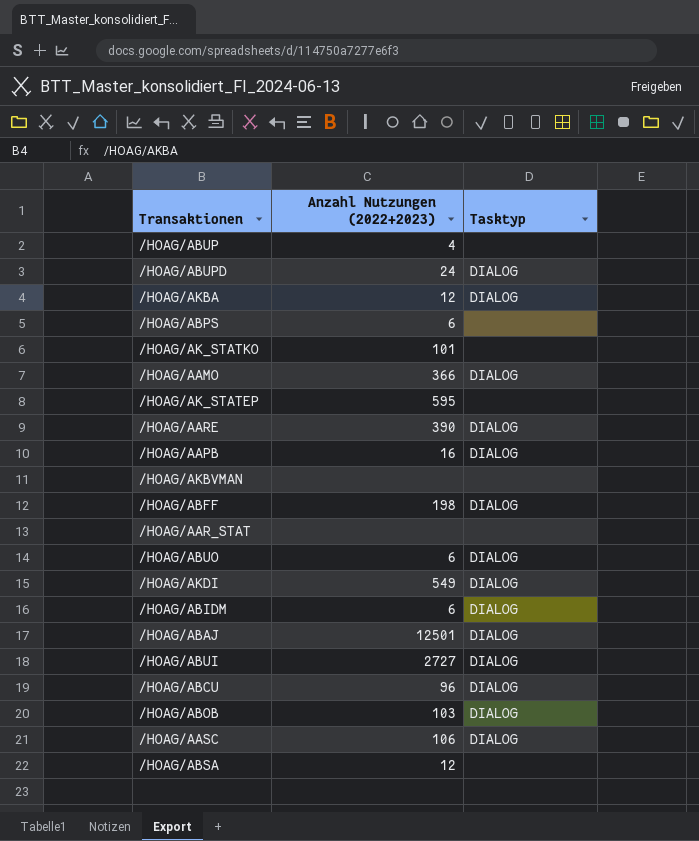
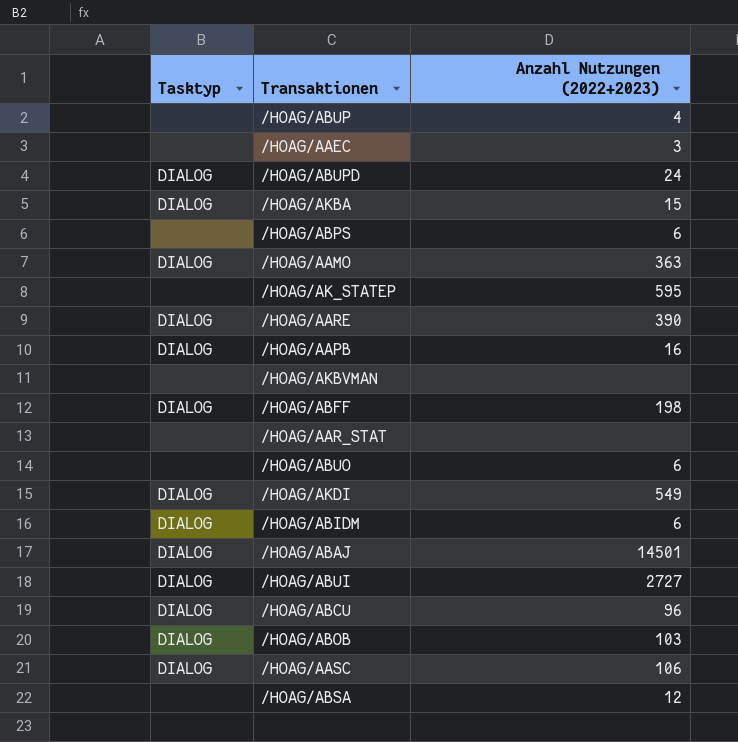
column Tasktyp | position: 3 -> 1
row /HOAG/AK_STATKO: 101 | none -> none
row /HOAG/AAEC: none -> none | 3
/HOAG/AKBA | Anzahl Nutzungen (2022+2023): 12 -> 15
/HOAG/AAMO | Anzahl Nutzungen (2022+2023): 366 -> 363
/HOAG/ABUO | Tasktyp: DIALOG -> none
/HOAG/ABAJ | Anzahl Nutzungen (2022+2023): 12501 -> 14501

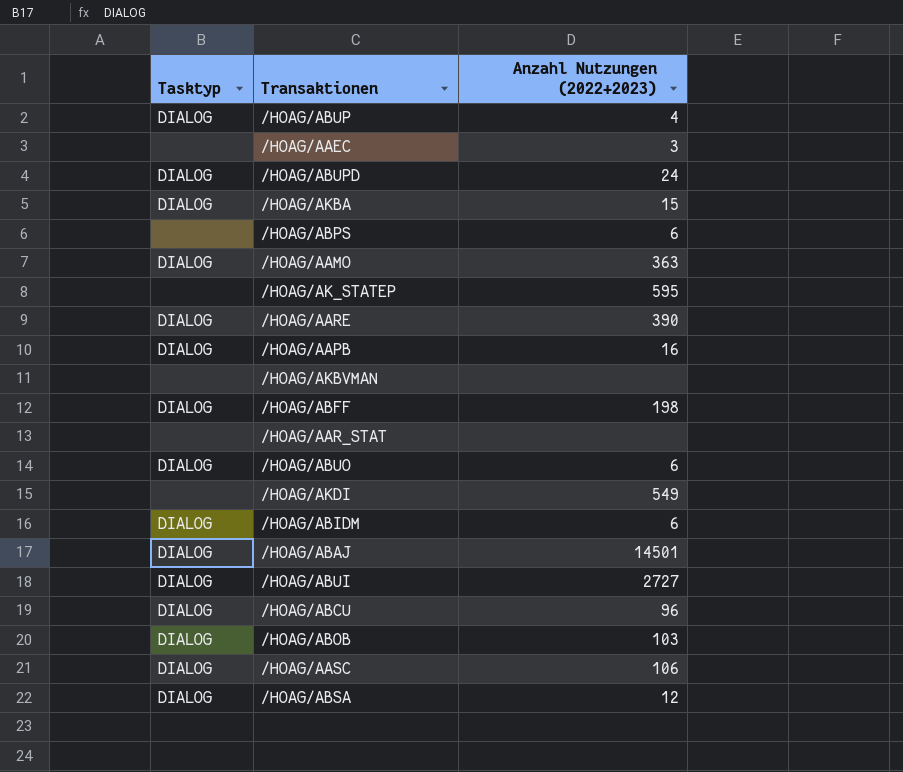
/HOAG/ABUP | Tasktyp: none -> DIALOG
/HOAG/ABUO | Tasktyp: none -> DIALOG
/HOAG/AKDI | Tasktyp: DIALOG -> none
/HOAG/ABSA | Tasktyp: none -> DIALOG

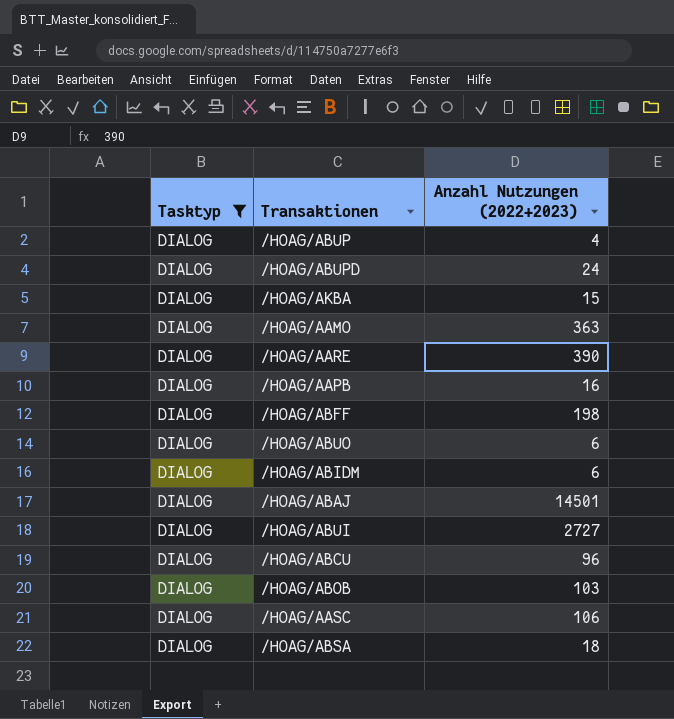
filter: none -> Tasktyp = DIALOG
/HOAG/ABSA | Anzahl Nutzungen (2022+2023): 12 -> 18

